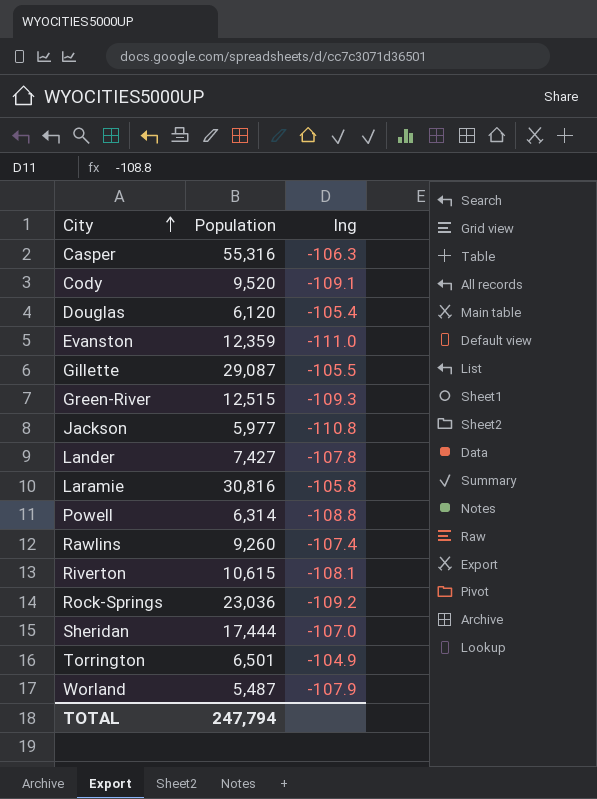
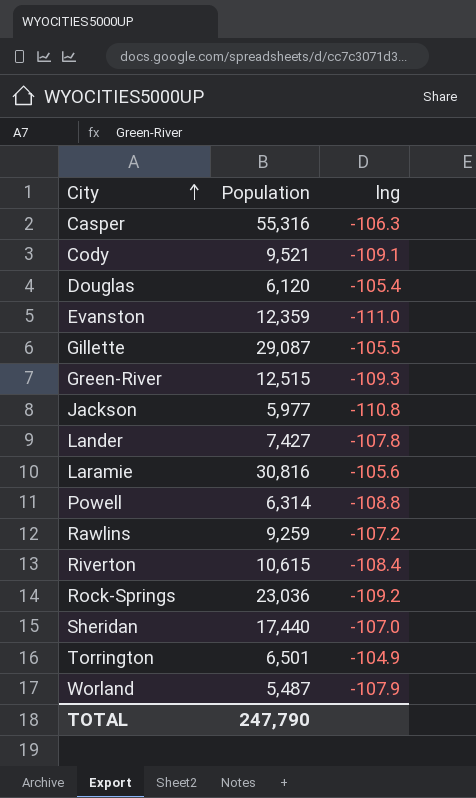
Cody | Population: 9,520 -> 9,521
Laramie | lng: -105.8 -> -105.6
Rawlins | Population: 9,260 -> 9,259
Rawlins | lng: -107.4 -> -107.2
Riverton | lng: -108.1 -> -108.4
Sheridan | Population: 17,444 -> 17,440
TOTAL | Population: 247,794 -> 247,790

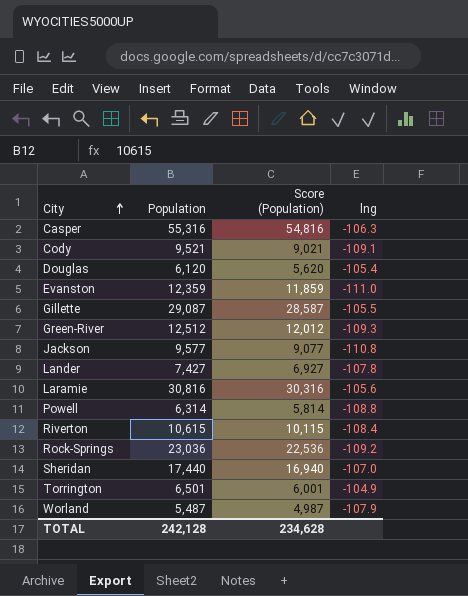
column Score (Population) | formula: none -> [Population] - 500
row Rawlins: 9,259 | -107.2 -> none
Green-River | Population: 12,515 -> 12,512
Jackson | Population: 5,977 -> 9,577
TOTAL | Population: 247,790 -> 242,128

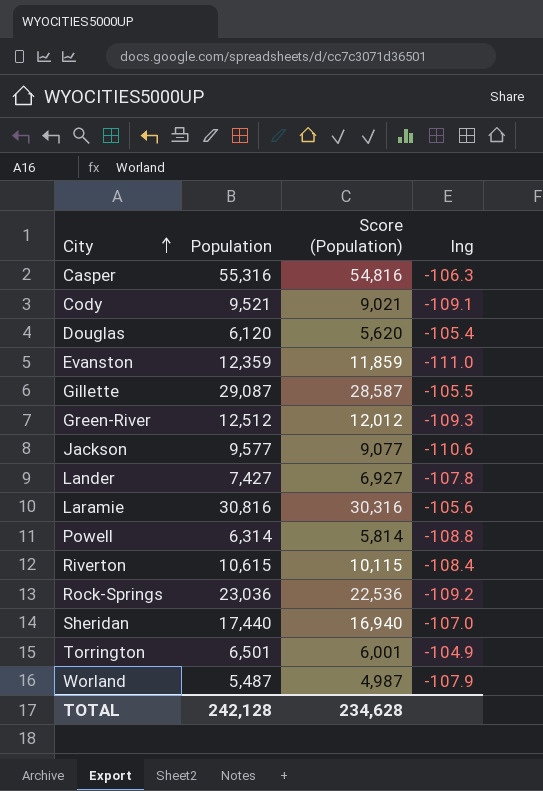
Jackson | lng: -110.8 -> -110.6

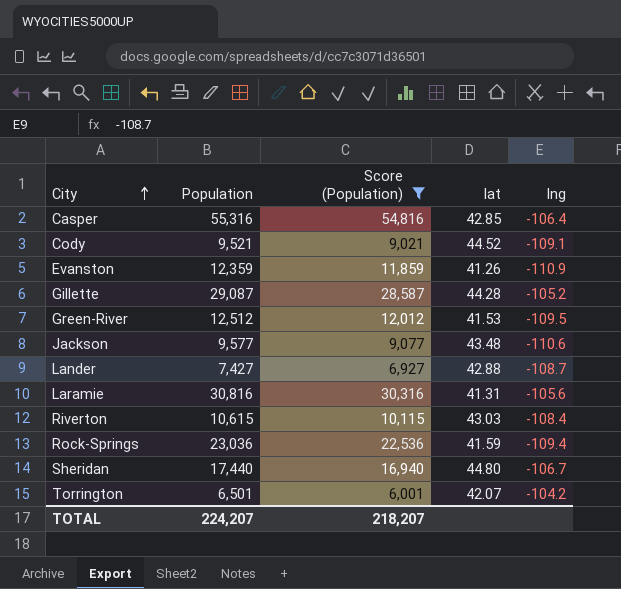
filter: none -> Score (Population) >= 6,001
column lat | position: none -> 4
Casper | lng: -106.3 -> -106.4
Evanston | lng: -111.0 -> -110.9
Gillette | lng: -105.5 -> -105.2
Green-River | lng: -109.3 -> -109.5
Lander | lng: -107.8 -> -108.7
Rock-Springs | lng: -109.2 -> -109.4
Sheridan | lng: -107.0 -> -106.7
Torrington | lng: -104.9 -> -104.2
TOTAL | Population: 242,128 -> 224,207
TOTAL | Score (Population): 234,628 -> 218,207

